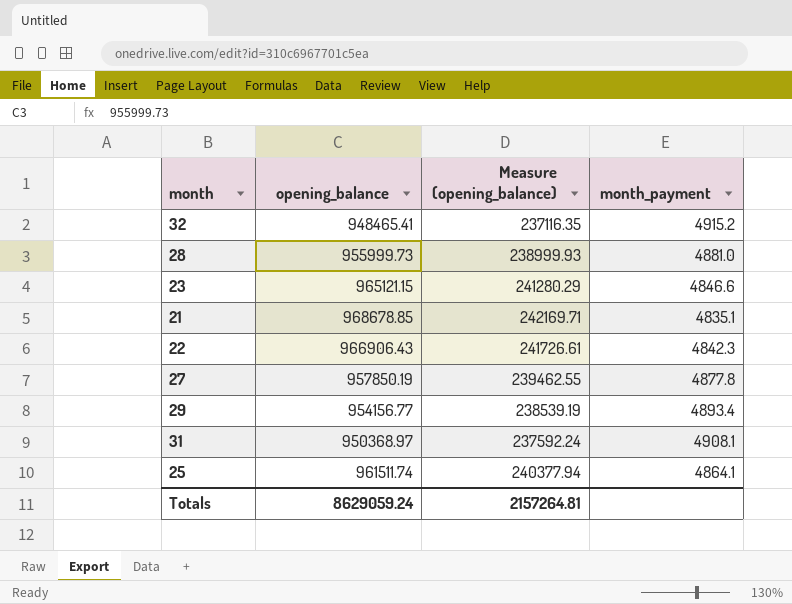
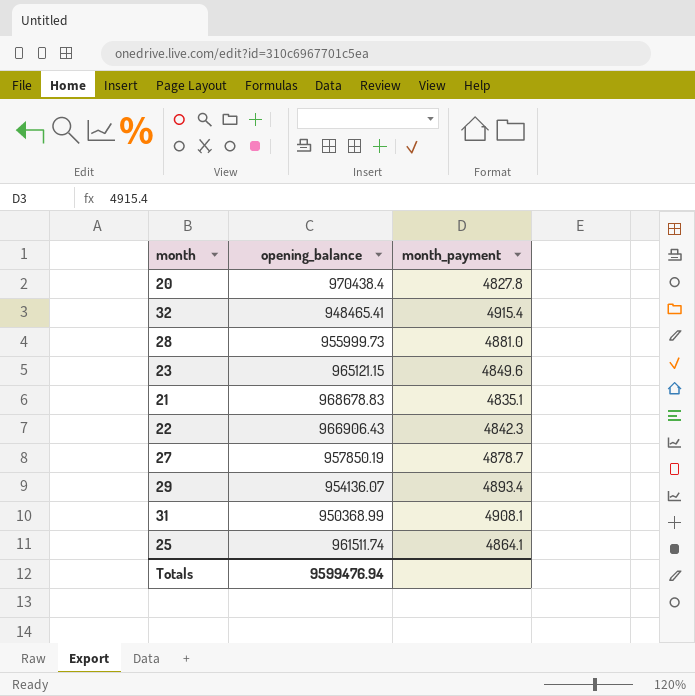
column Measure (opening_balance) | formula: [opening_balance] * 0.25 -> none
row 20: none -> 970438.4 | 4827.8
32 | month_payment: 4915.2 -> 4915.4
23 | month_payment: 4846.6 -> 4849.6
21 | opening_balance: 968678.85 -> 968678.83
27 | month_payment: 4877.8 -> 4878.7
29 | opening_balance: 954156.77 -> 954136.07
31 | opening_balance: 950368.97 -> 950368.99
Totals | opening_balance: 8629059.24 -> 9599476.94

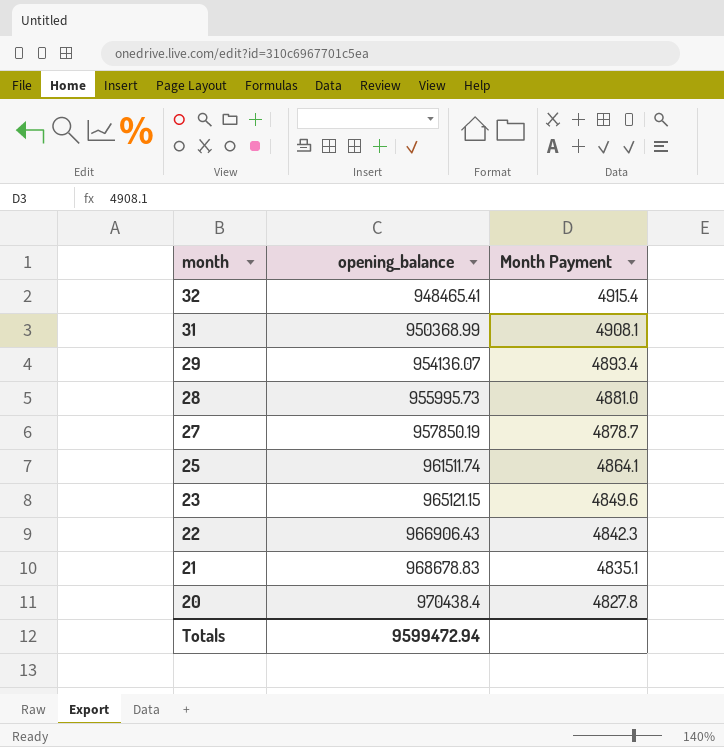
row order: none -> month descending
column name: month_payment -> Month Payment
28 | opening_balance: 955999.73 -> 955995.73
Totals | opening_balance: 9599476.94 -> 9599472.94

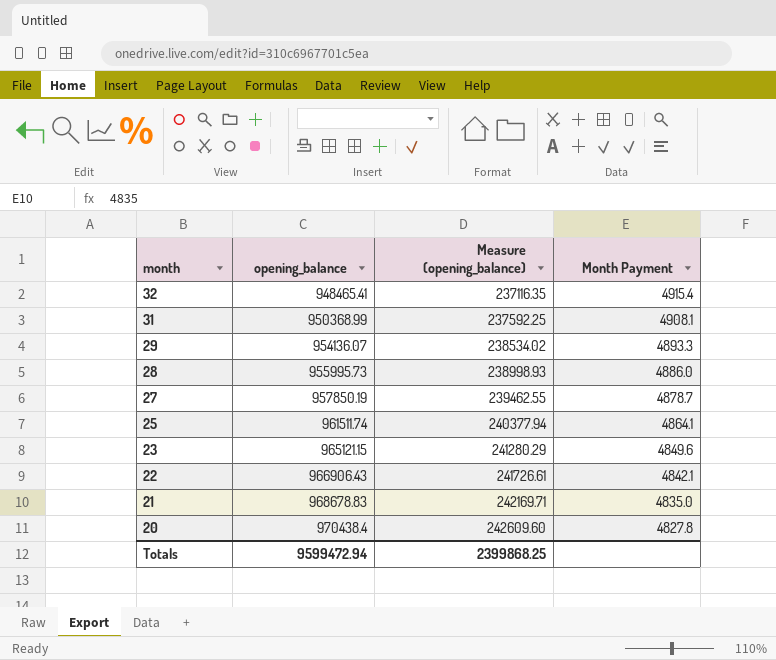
column Measure (opening_balance) | formula: none -> [opening_balance] * 0.25
29 | Month Payment: 4893.4 -> 4893.3
28 | Month Payment: 4881.0 -> 4886.0
22 | Month Payment: 4842.3 -> 4842.1
21 | Month Payment: 4835.1 -> 4835.0

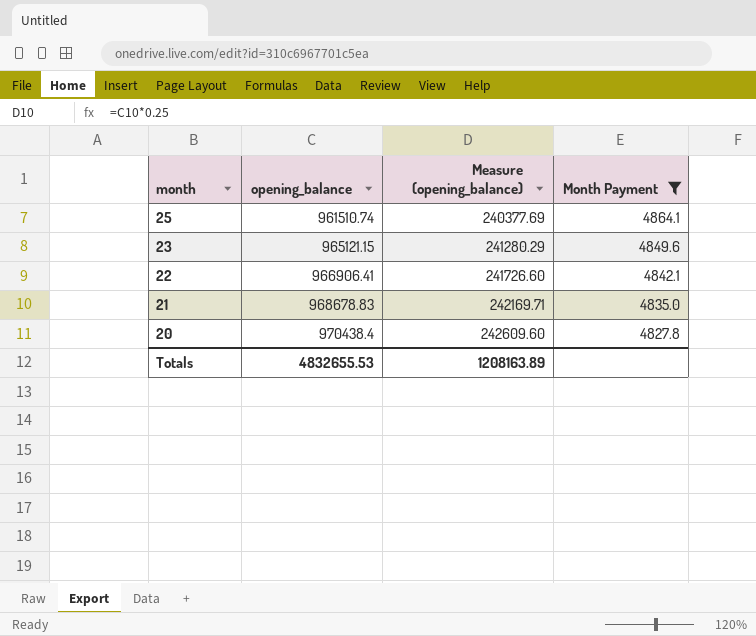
filter: none -> Month Payment <= 4864.1
25 | opening_balance: 961511.74 -> 961510.74
25 | Measure (opening_balance): 240377.94 -> 240377.69
22 | opening_balance: 966906.43 -> 966906.41
22 | Measure (opening_balance): 241726.61 -> 241726.60
Totals | opening_balance: 9599472.94 -> 4832655.53
Totals | Measure (opening_balance): 2399868.25 -> 1208163.89

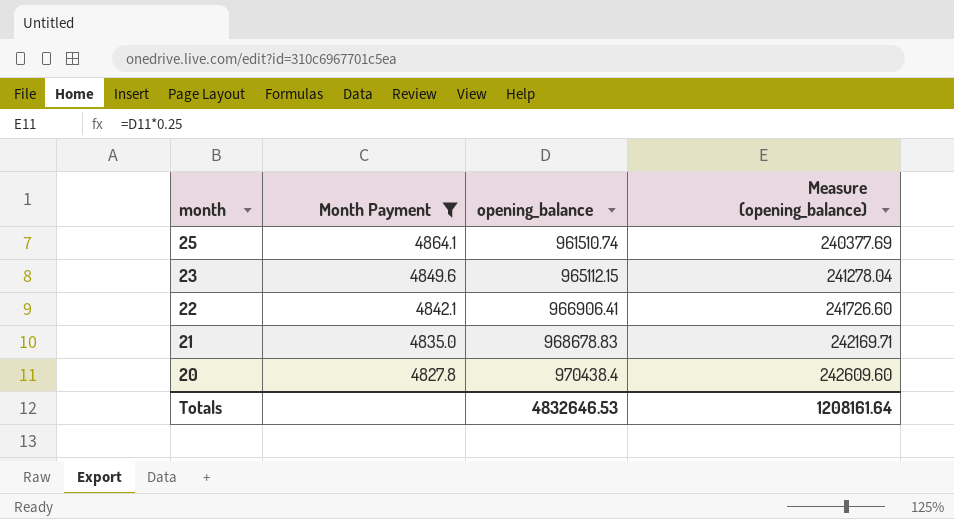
column Month Payment | position: 4 -> 2
23 | opening_balance: 965121.15 -> 965112.15
23 | Measure (opening_balance): 241280.29 -> 241278.04
Totals | opening_balance: 4832655.53 -> 4832646.53
Totals | Measure (opening_balance): 1208163.89 -> 1208161.64

